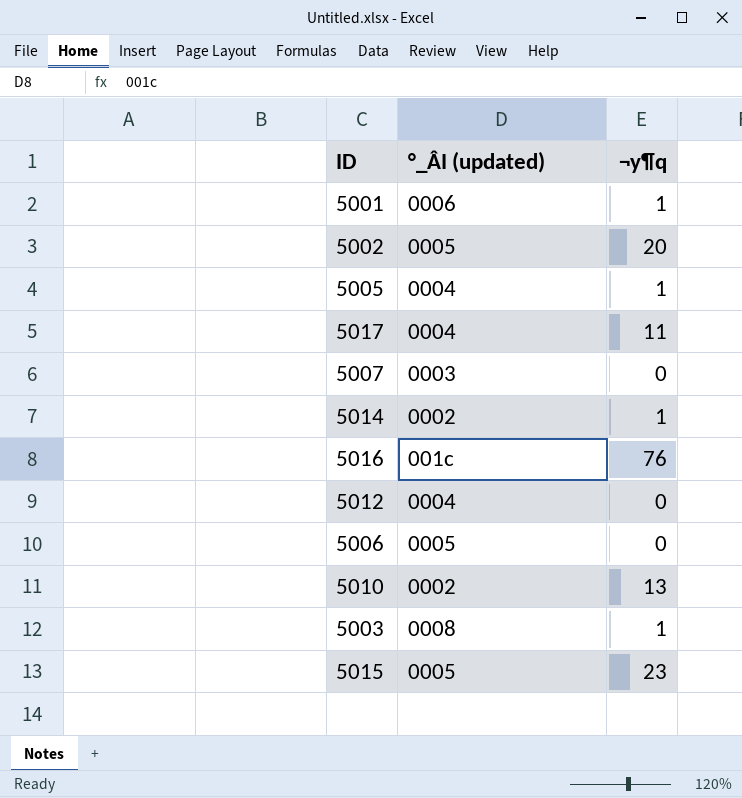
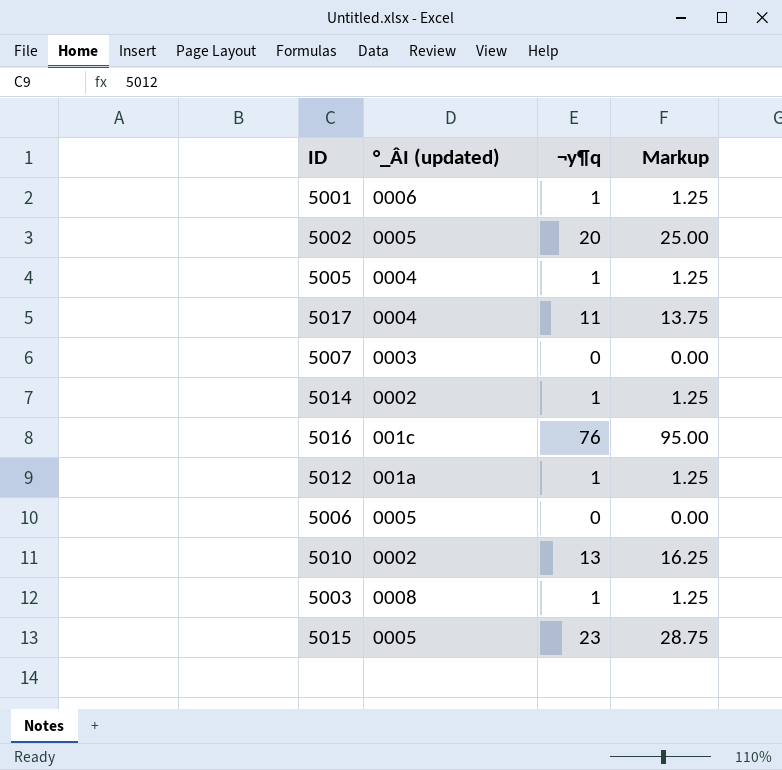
column Markup | formula: none -> [¬y¶q] * 1.25
5012 | °_ÂI (updated): 0004 -> 001a
5012 | ¬y¶q: 0 -> 1

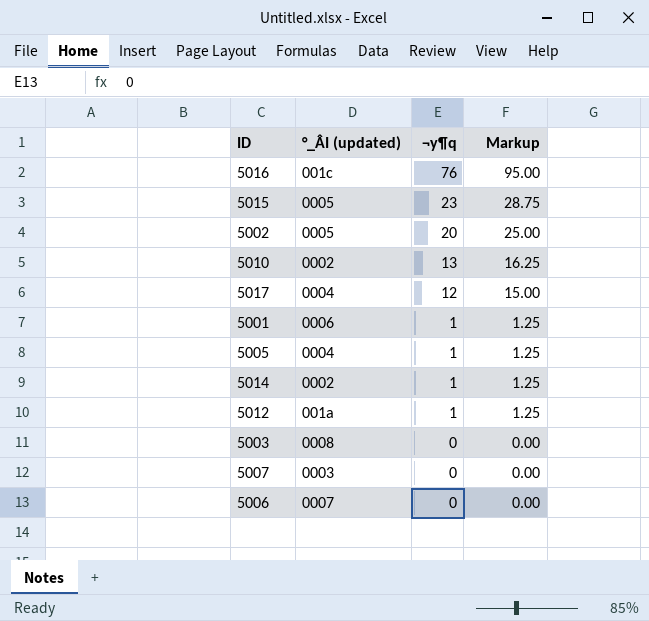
row order: none -> ¬y¶q descending
5017 | ¬y¶q: 11 -> 12
5017 | Markup: 13.75 -> 15.00
5003 | ¬y¶q: 1 -> 0
5003 | Markup: 1.25 -> 0.00
5006 | °_ÂI (updated): 0005 -> 0007

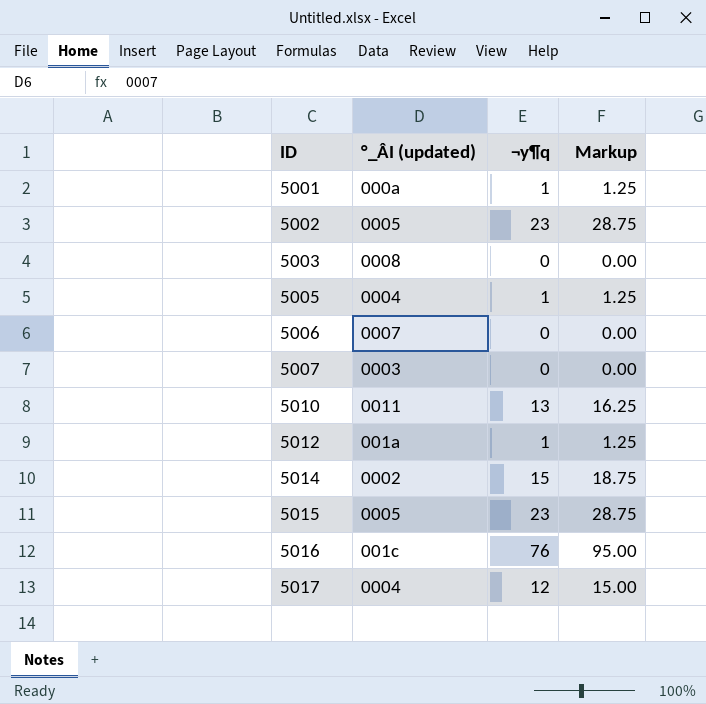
row order: ¬y¶q descending -> ID ascending
5001 | °_ÂI (updated): 0006 -> 000a
5002 | ¬y¶q: 20 -> 23
5002 | Markup: 25.00 -> 28.75
5010 | °_ÂI (updated): 0002 -> 0011
5014 | ¬y¶q: 1 -> 15
5014 | Markup: 1.25 -> 18.75

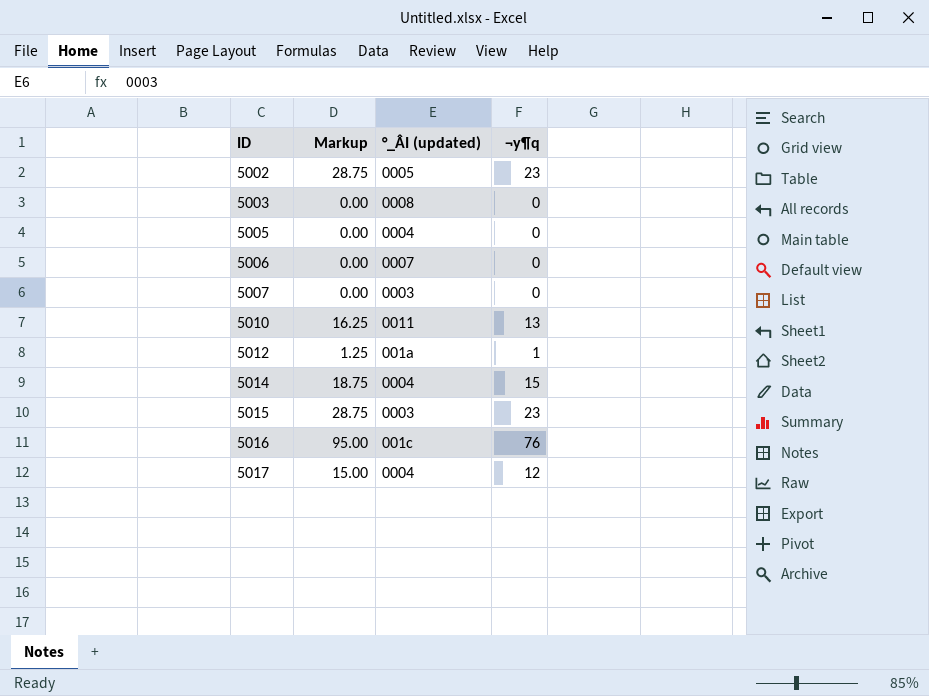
column Markup | position: 4 -> 2
row 5001: 000a | 1 | 1.25 -> none
5005 | Markup: 1.25 -> 0.00
5005 | ¬y¶q: 1 -> 0
5014 | °_ÂI (updated): 0002 -> 0004
5015 | °_ÂI (updated): 0005 -> 0003

